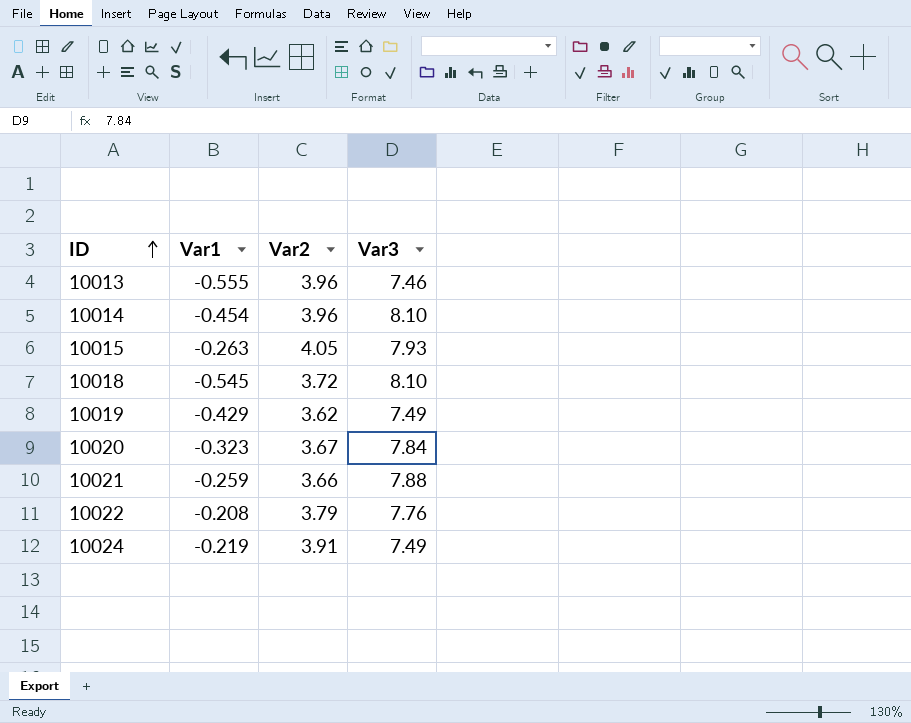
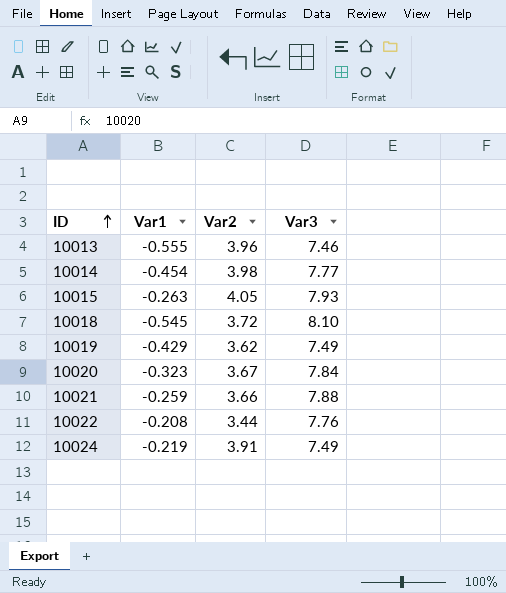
10014 | Var2: 3.96 -> 3.98
10014 | Var3: 8.10 -> 7.77
10022 | Var2: 3.79 -> 3.44

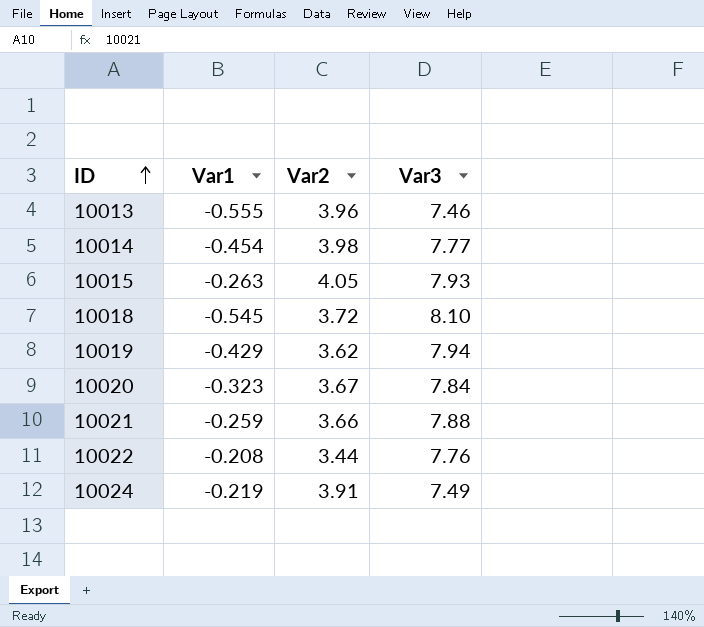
10019 | Var3: 7.49 -> 7.94

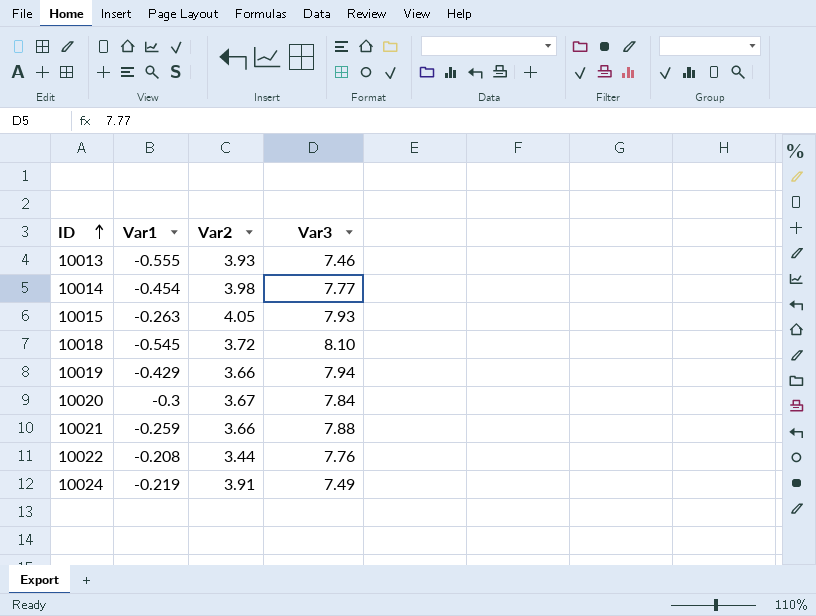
10013 | Var2: 3.96 -> 3.93
10019 | Var2: 3.62 -> 3.66
10020 | Var1: -0.323 -> -0.3

